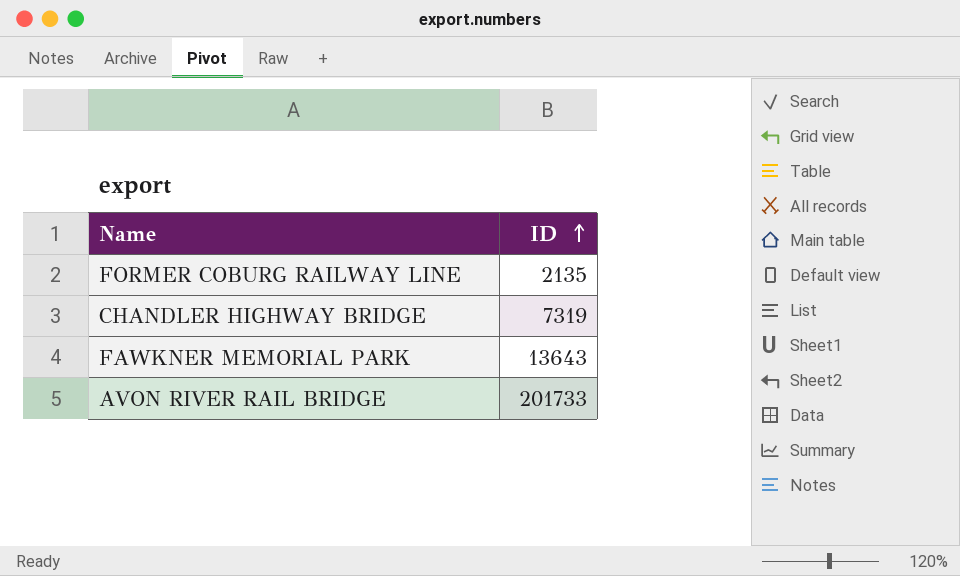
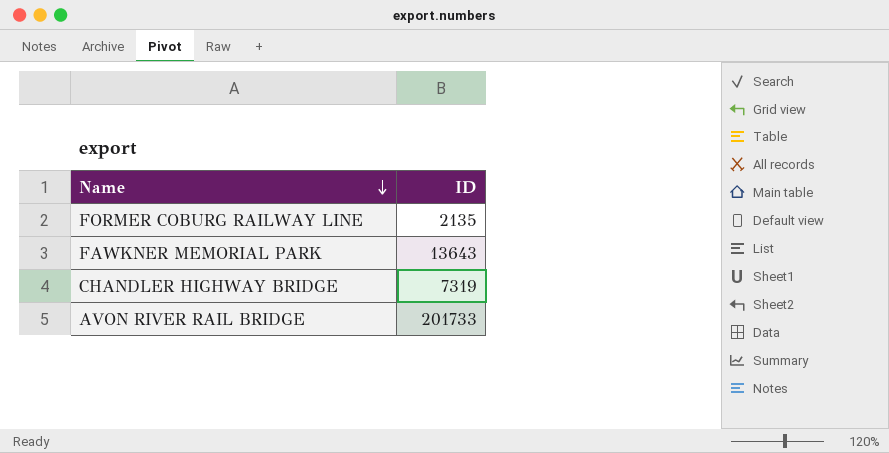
row order: ID ascending -> Name descending

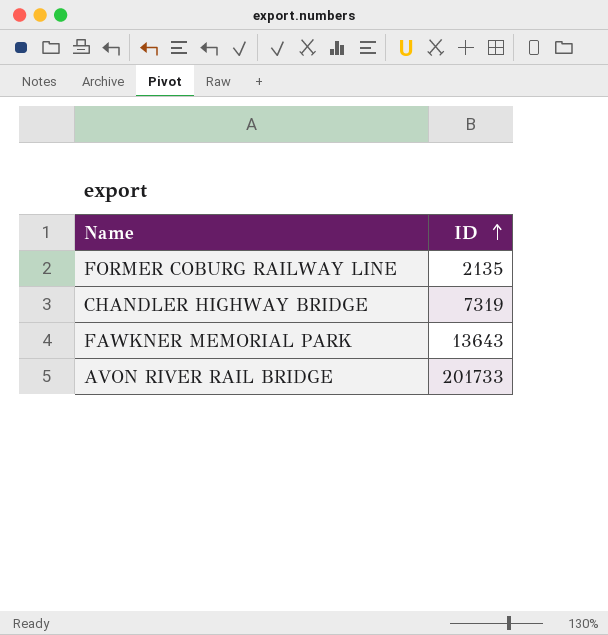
row order: Name descending -> ID ascending

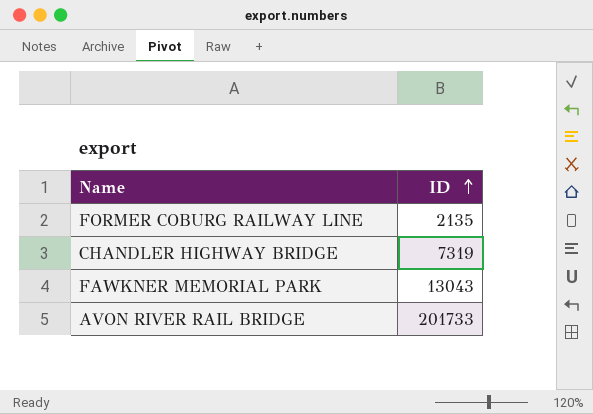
FAWKNER MEMORIAL PARK | ID: 13643 -> 13043

